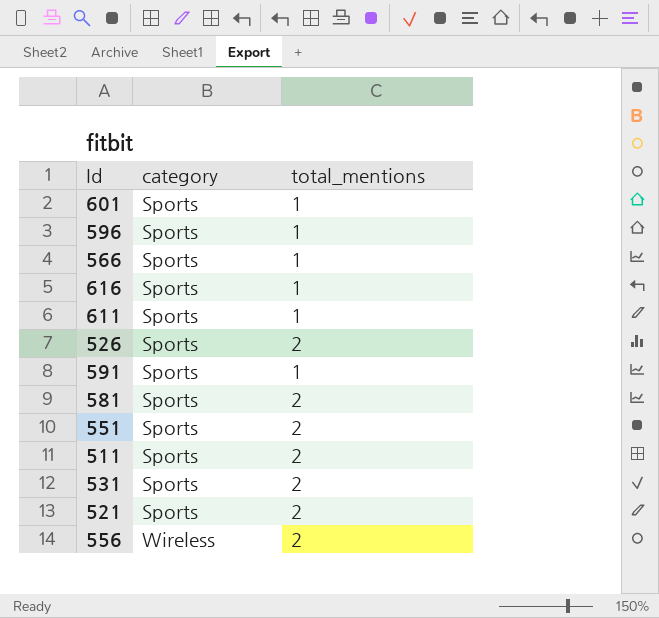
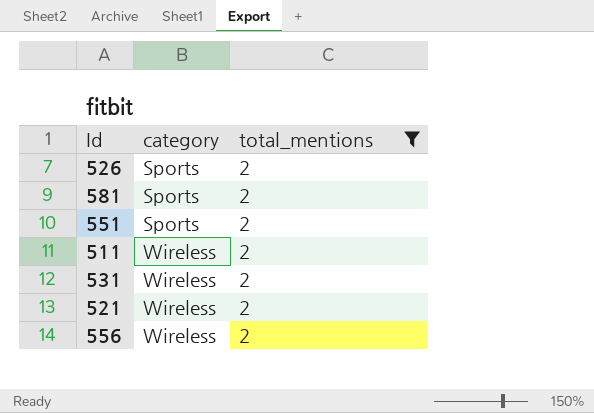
filter: none -> total_mentions = 2
511 | category: Sports -> Wireless
531 | category: Sports -> Wireless
521 | category: Sports -> Wireless

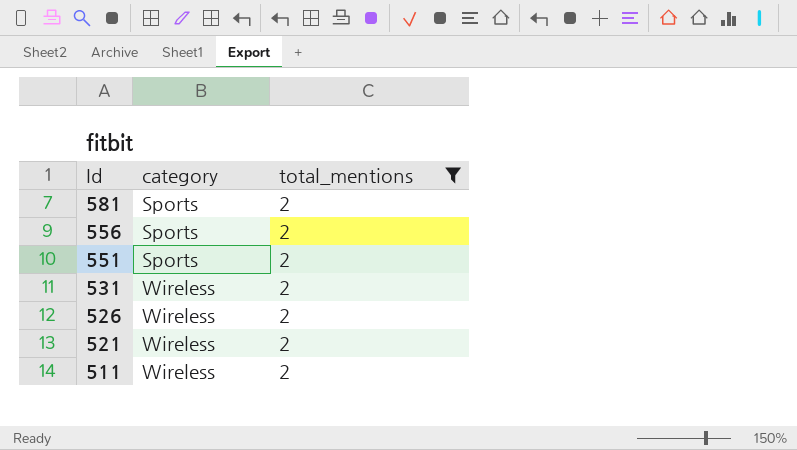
row order: category ascending -> Id descending
556 | category: Wireless -> Sports
526 | category: Sports -> Wireless

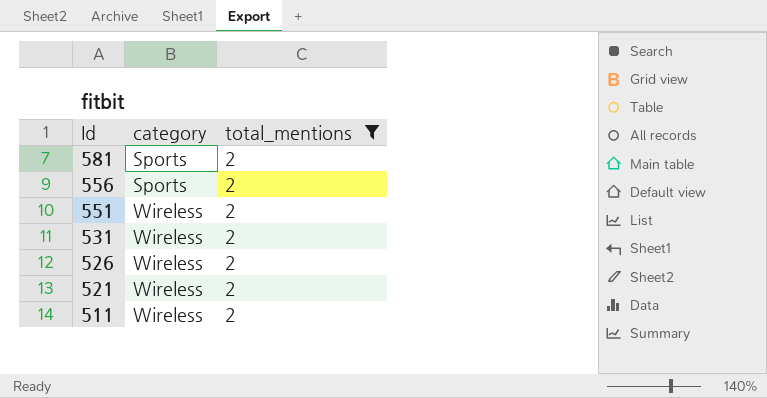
551 | category: Sports -> Wireless

